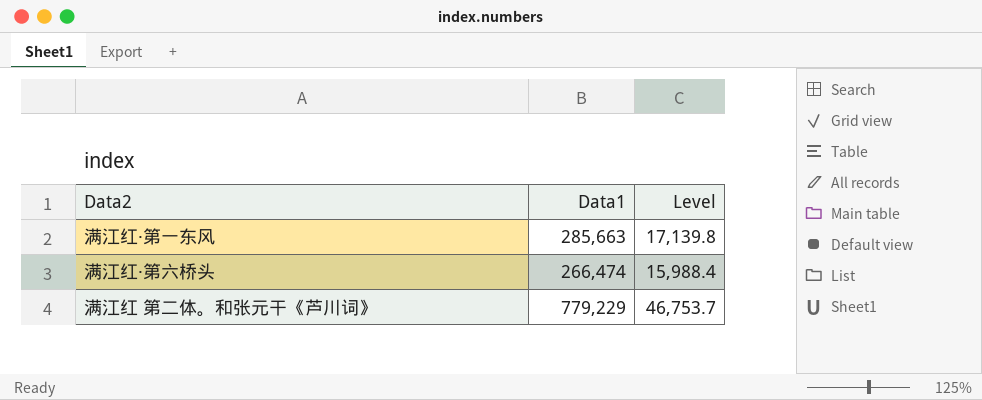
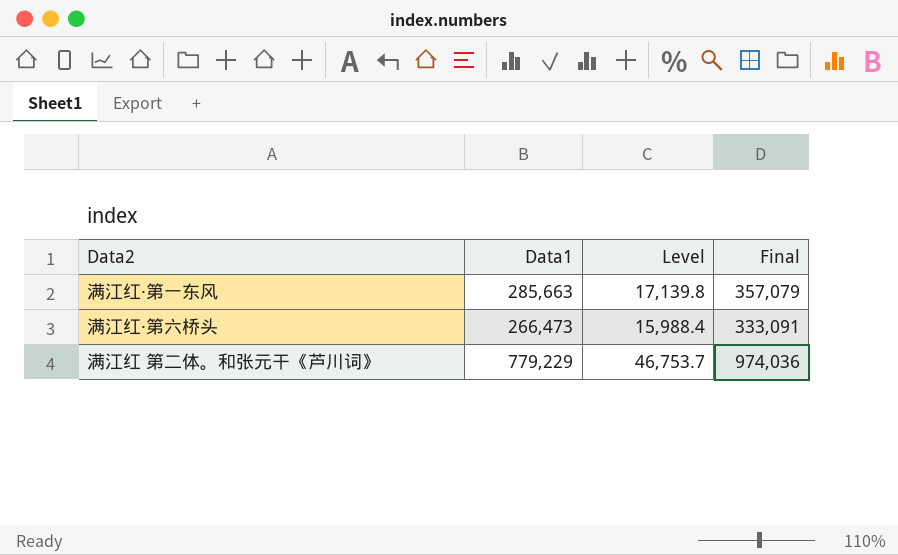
column Final | formula: none -> [Data1] * 1.25
满江红·第六桥头 | Data1: 266,474 -> 266,473

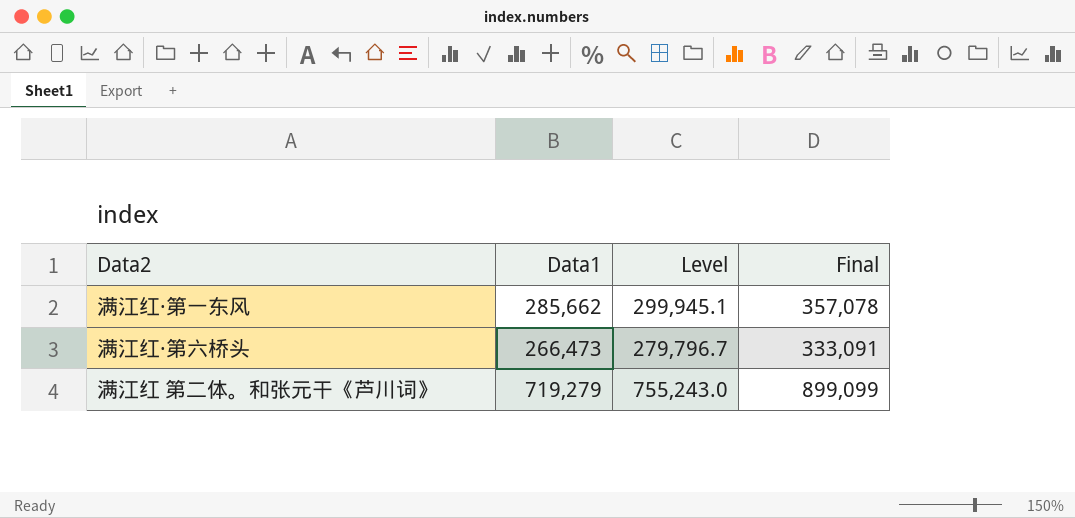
column Level | formula: [Data1] * 0.06 -> [Data1] * 1.05
满江红·第一东风 | Data1: 285,663 -> 285,662
满江红·第一东风 | Final: 357,079 -> 357,078
满江红 第二体。和张元干《芦川词》 | Data1: 779,229 -> 719,279
满江红 第二体。和张元干《芦川词》 | Final: 974,036 -> 899,099

